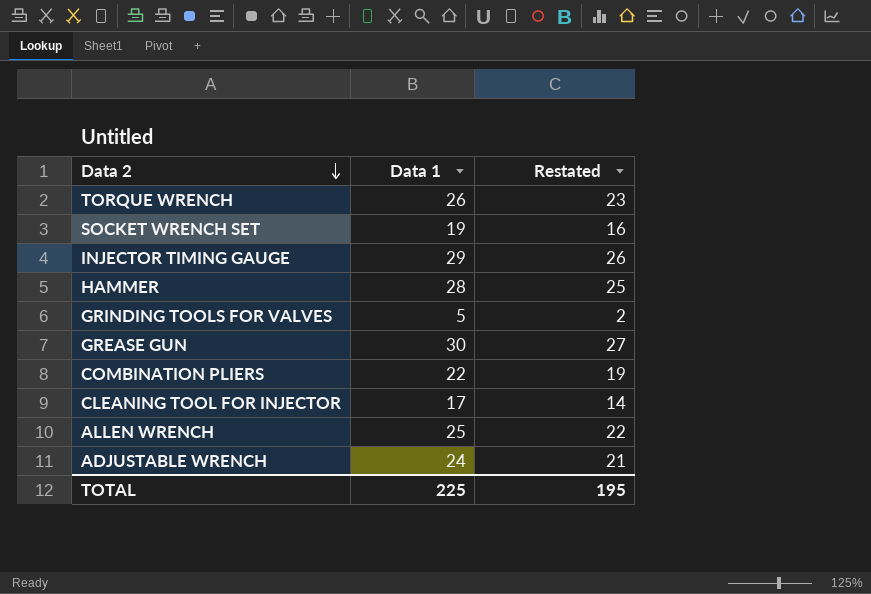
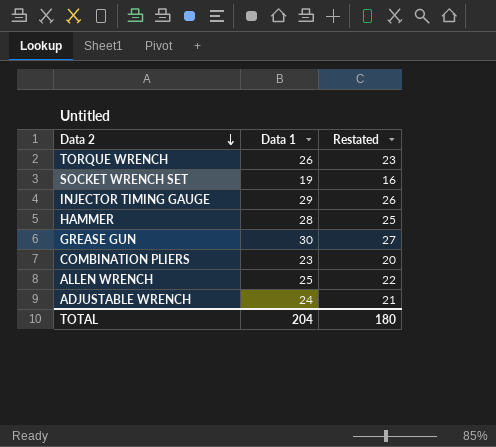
row GRINDING TOOLS FOR VALVES: 5 | 2 -> none
row CLEANING TOOL FOR INJECTOR: 17 | 14 -> none
COMBINATION PLIERS | Data 1: 22 -> 23
COMBINATION PLIERS | Restated: 19 -> 20
TOTAL | Data 1: 225 -> 204
TOTAL | Restated: 195 -> 180

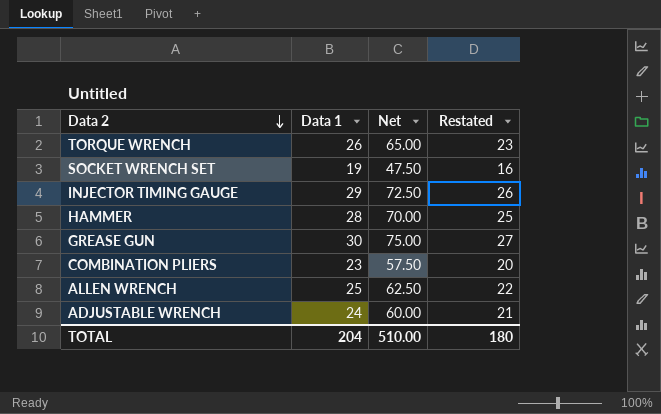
column Net | formula: none -> [Data 1] * 2.5

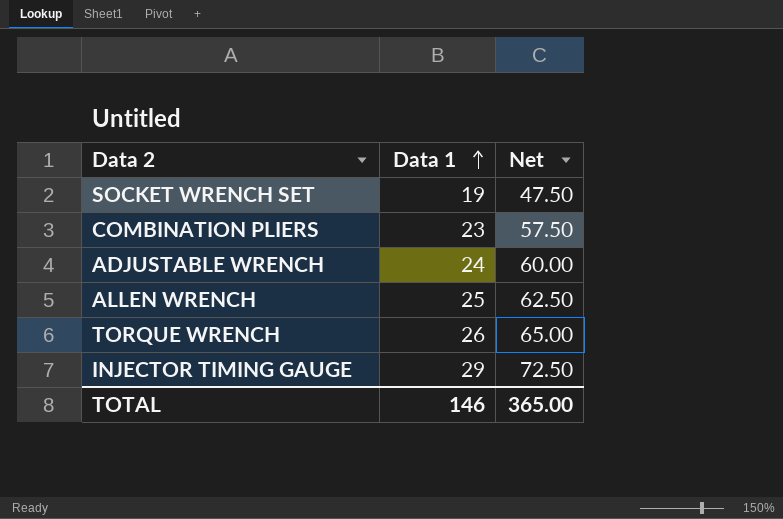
row order: Data 2 descending -> Data 1 ascending
column Restated | formula: [Data 1] - 3 -> none
row HAMMER: 28 | 70.00 | 25 -> none
row GREASE GUN: 30 | 75.00 | 27 -> none
TOTAL | Data 1: 204 -> 146
TOTAL | Net: 510.00 -> 365.00

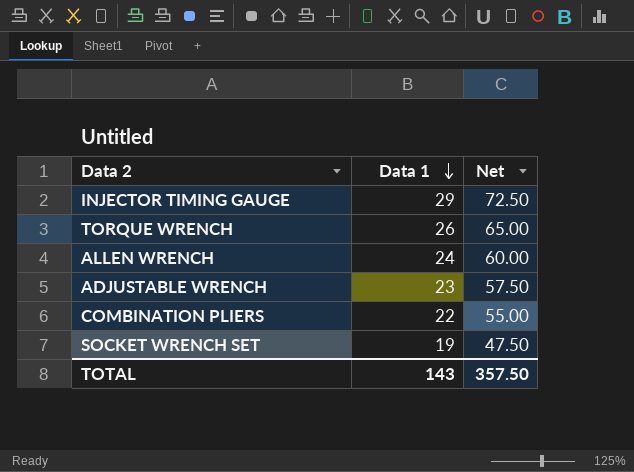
row order: Data 1 ascending -> Data 1 descending
ALLEN WRENCH | Data 1: 25 -> 24
ALLEN WRENCH | Net: 62.50 -> 60.00
ADJUSTABLE WRENCH | Data 1: 24 -> 23
ADJUSTABLE WRENCH | Net: 60.00 -> 57.50
COMBINATION PLIERS | Data 1: 23 -> 22
COMBINATION PLIERS | Net: 57.50 -> 55.00
TOTAL | Data 1: 146 -> 143
TOTAL | Net: 365.00 -> 357.50

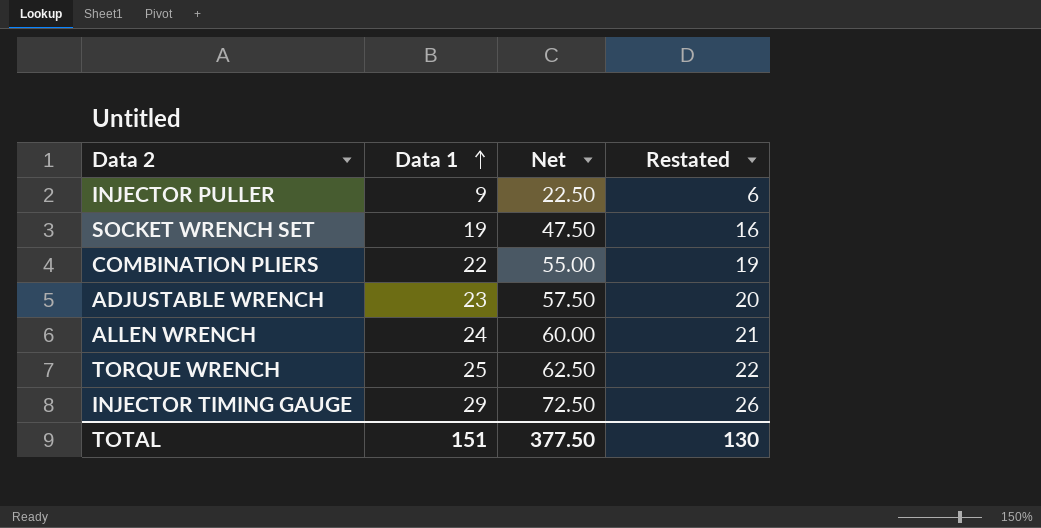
row order: Data 1 descending -> Data 1 ascending
column Restated | formula: none -> [Data 1] - 3
row INJECTOR PULLER: none -> 9 | 22.50 | 6
TORQUE WRENCH | Data 1: 26 -> 25
TORQUE WRENCH | Net: 65.00 -> 62.50
TOTAL | Data 1: 143 -> 151
TOTAL | Net: 357.50 -> 377.50

